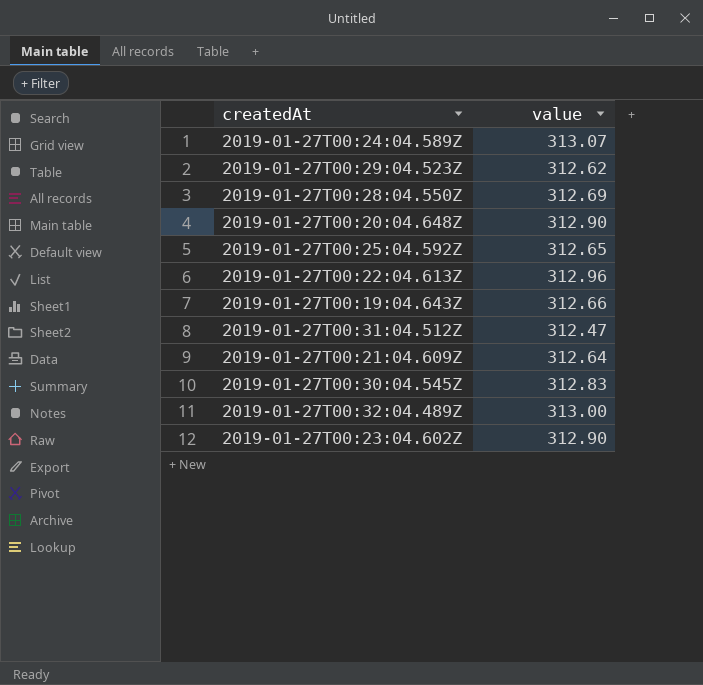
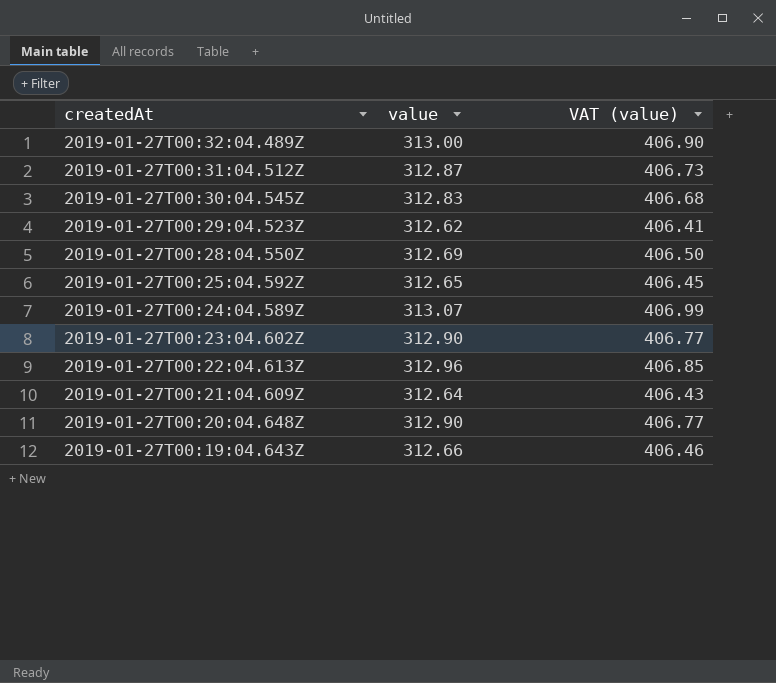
row order: none -> createdAt descending
column VAT (value) | formula: none -> [value] * 1.3
2019-01-27T00:31:04.512Z | value: 312.47 -> 312.87

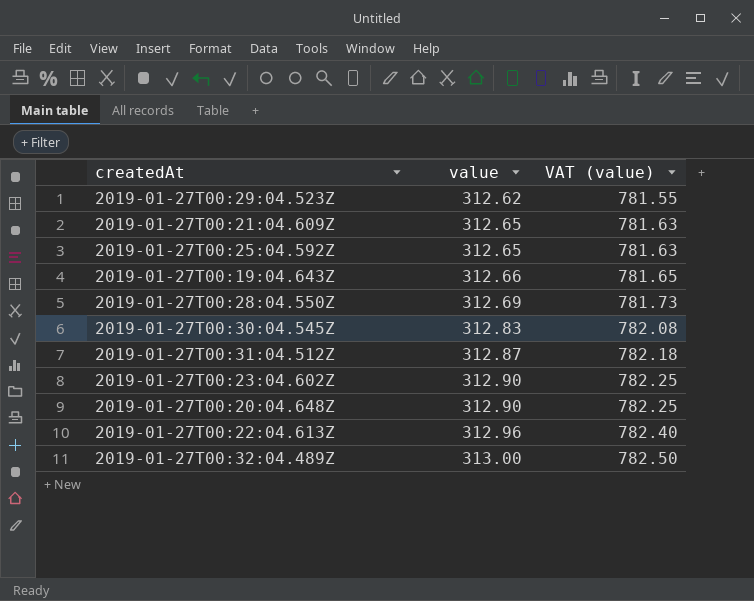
row order: createdAt descending -> value ascending
column VAT (value) | formula: [value] * 1.3 -> [value] * 2.5
row 2019-01-27T00:24:04.589Z: 313.07 | 406.99 -> none
2019-01-27T00:21:04.609Z | value: 312.64 -> 312.65

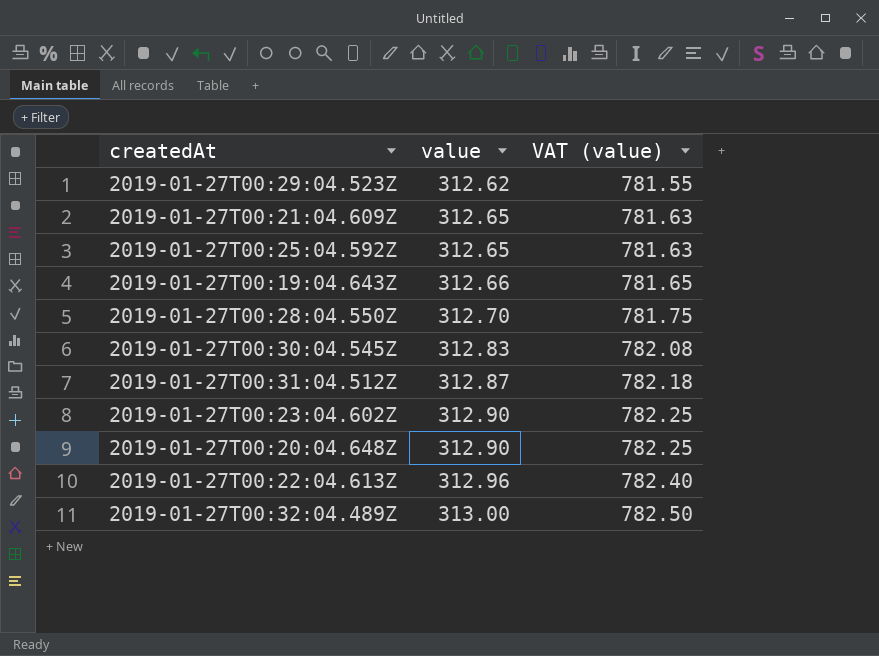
2019-01-27T00:28:04.550Z | value: 312.69 -> 312.70
2019-01-27T00:28:04.550Z | VAT (value): 781.73 -> 781.75

